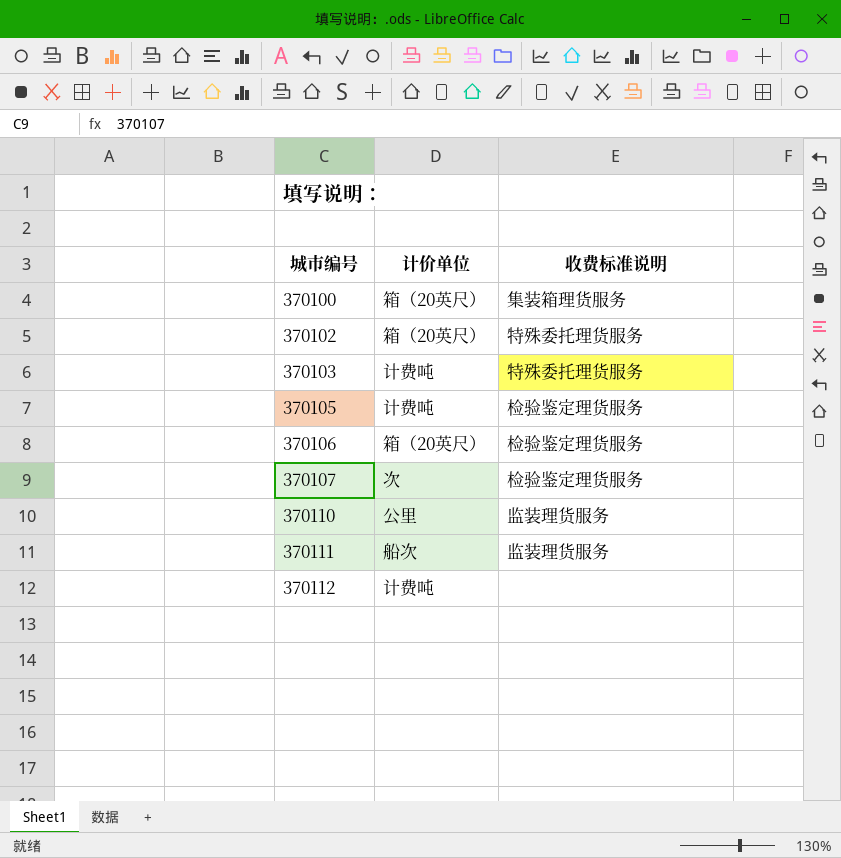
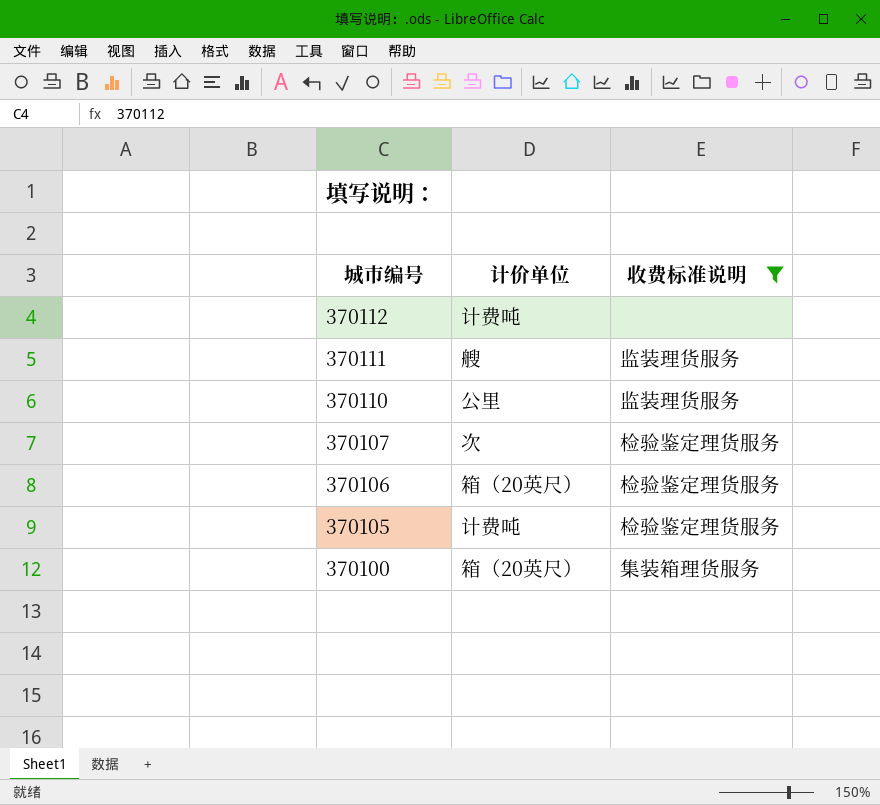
filter: none -> 收费标准说明 != 特殊委托理货服务
row order: 城市编号 ascending -> 城市编号 descending
370111 | 计价单位: 船次 -> 艘

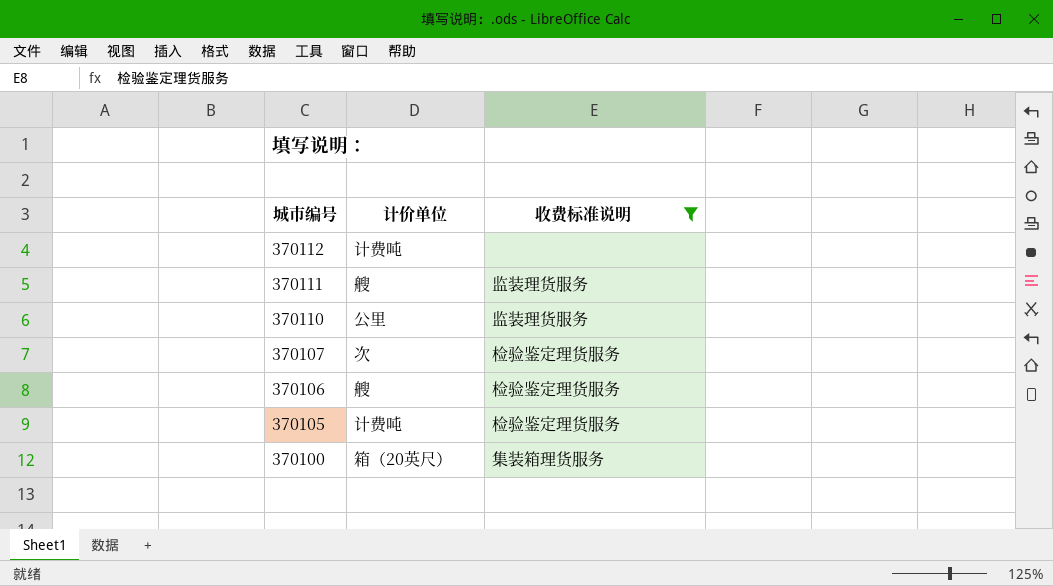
370106 | 计价单位: 箱（20英尺） -> 艘

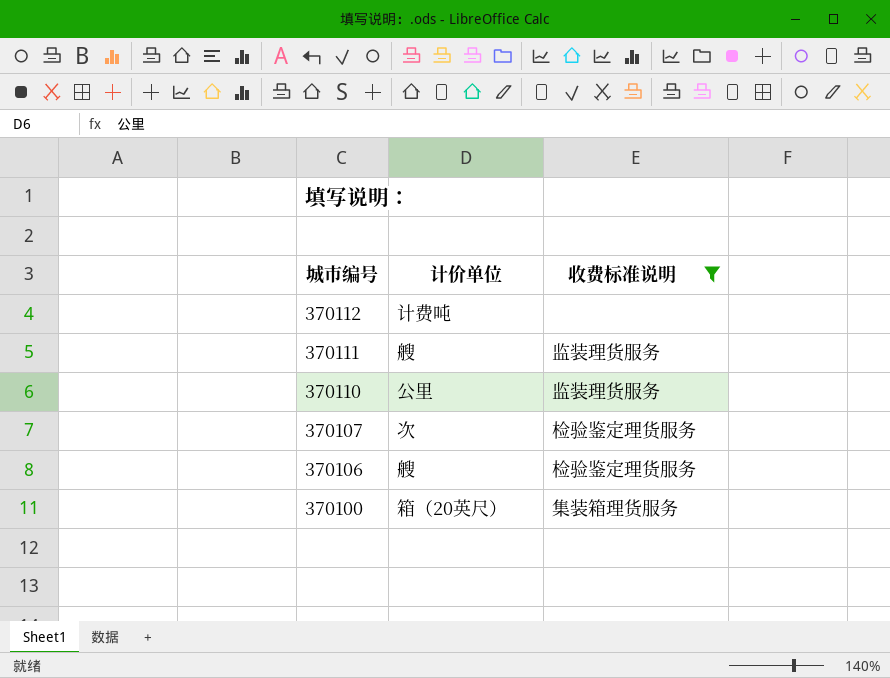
row 370105: 计费吨 | 检验鉴定理货服务 -> none

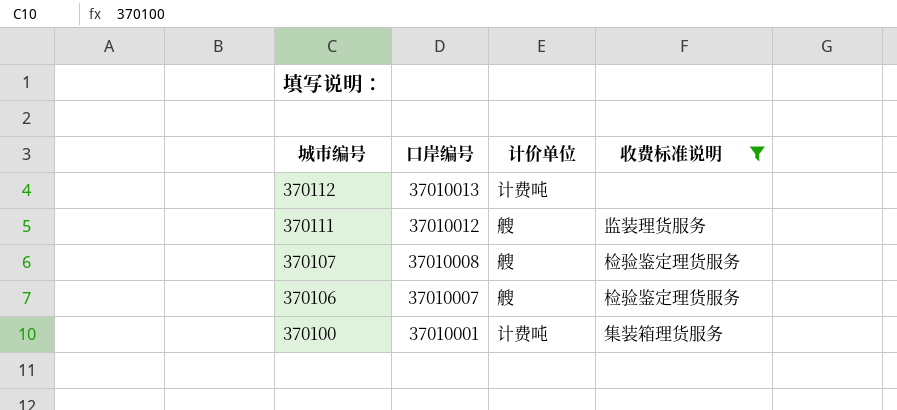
column 口岸编号 | position: none -> 2
row 370110: 公里 | 监装理货服务 -> none
370107 | 计价单位: 次 -> 艘
370100 | 计价单位: 箱（20英尺） -> 计费吨

